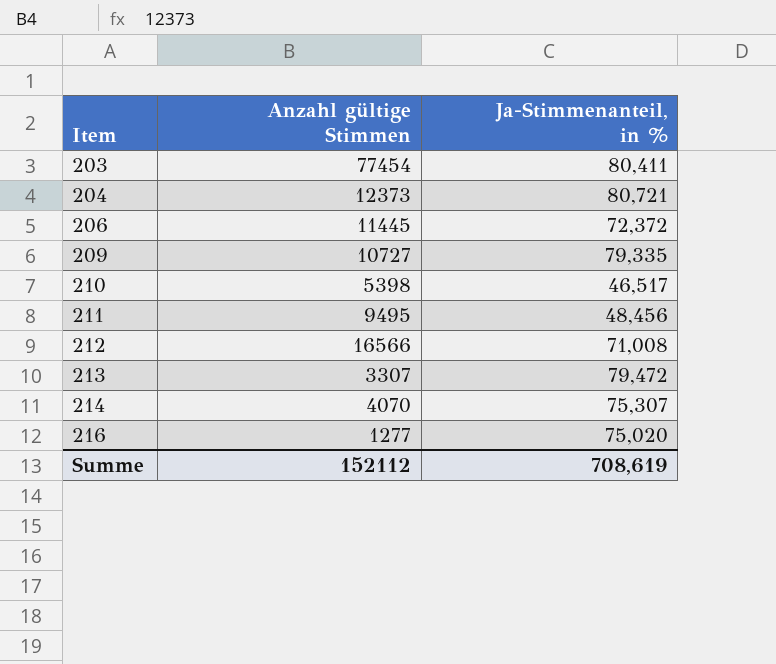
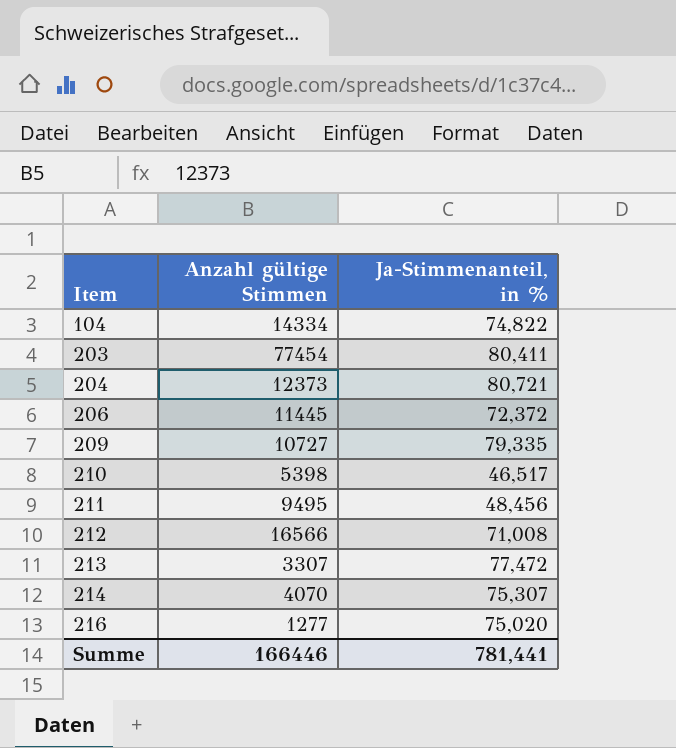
row 104: none -> 14334 | 74,822
213 | Ja-Stimmenanteil, in %: 79,472 -> 77,472
Summe | Anzahl gültige Stimmen: 152112 -> 166446
Summe | Ja-Stimmenanteil, in %: 708,619 -> 781,441

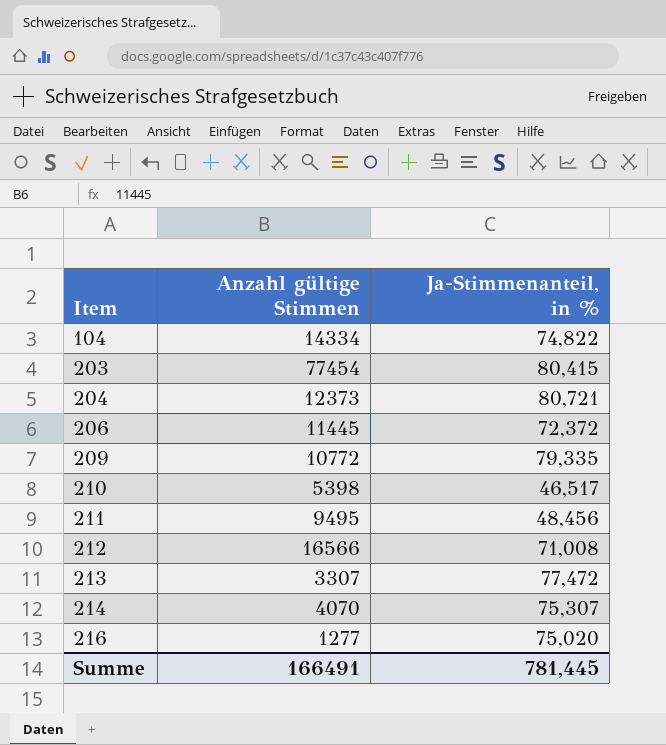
203 | Ja-Stimmenanteil, in %: 80,411 -> 80,415
209 | Anzahl gültige Stimmen: 10727 -> 10772
Summe | Anzahl gültige Stimmen: 166446 -> 166491
Summe | Ja-Stimmenanteil, in %: 781,441 -> 781,445

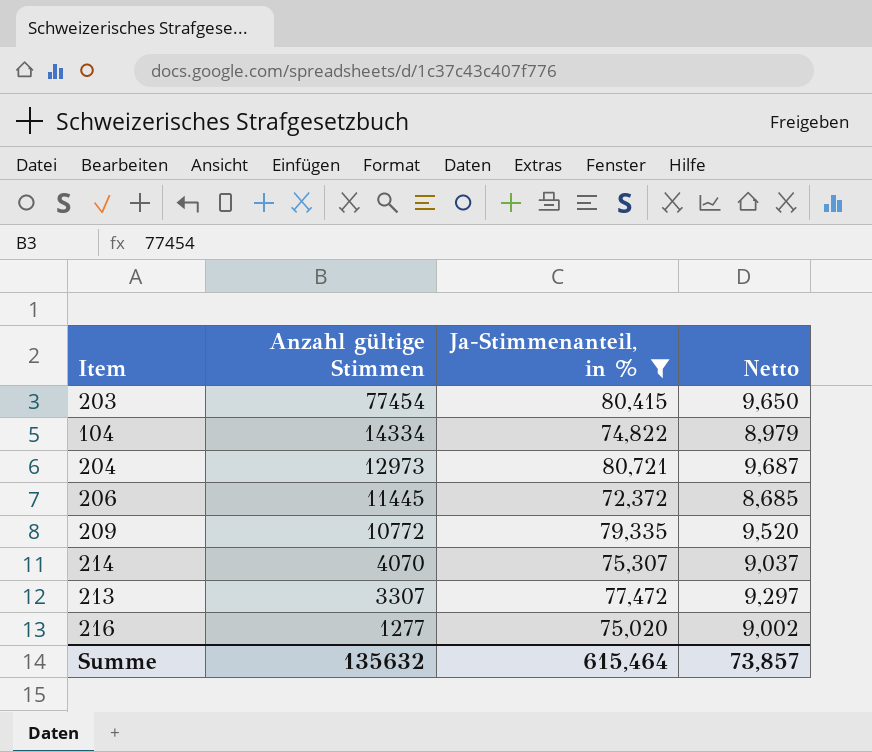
filter: none -> Ja-Stimmenanteil, in % >= 72,372
row order: Item ascending -> Anzahl gültige Stimmen descending
column Netto | formula: none -> [Ja-Stimmenanteil, in %] * 0,12
204 | Anzahl gültige Stimmen: 12373 -> 12973
Summe | Anzahl gültige Stimmen: 166491 -> 135632
Summe | Ja-Stimmenanteil, in %: 781,445 -> 615,464

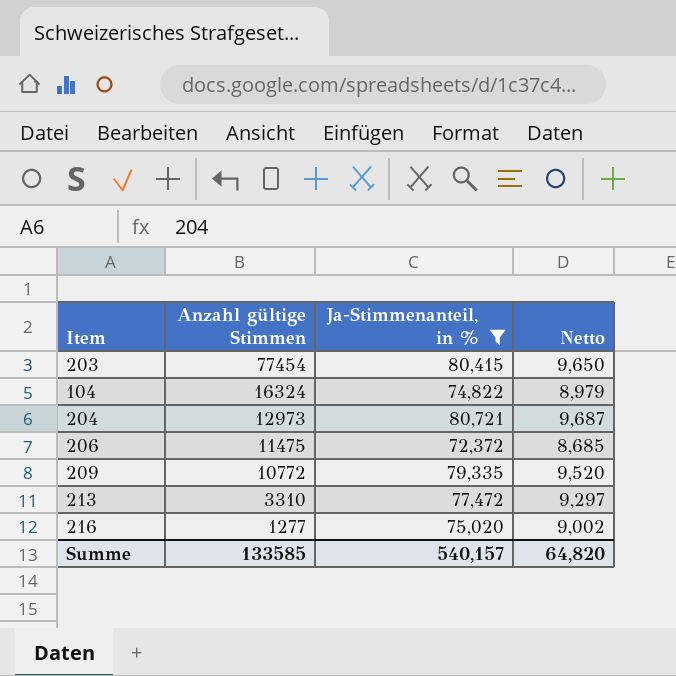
row 214: 4070 | 75,307 | 9,037 -> none
104 | Anzahl gültige Stimmen: 14334 -> 16324
206 | Anzahl gültige Stimmen: 11445 -> 11475
213 | Anzahl gültige Stimmen: 3307 -> 3310
Summe | Anzahl gültige Stimmen: 135632 -> 133585
Summe | Ja-Stimmenanteil, in %: 615,464 -> 540,157
Summe | Netto: 73,857 -> 64,820

